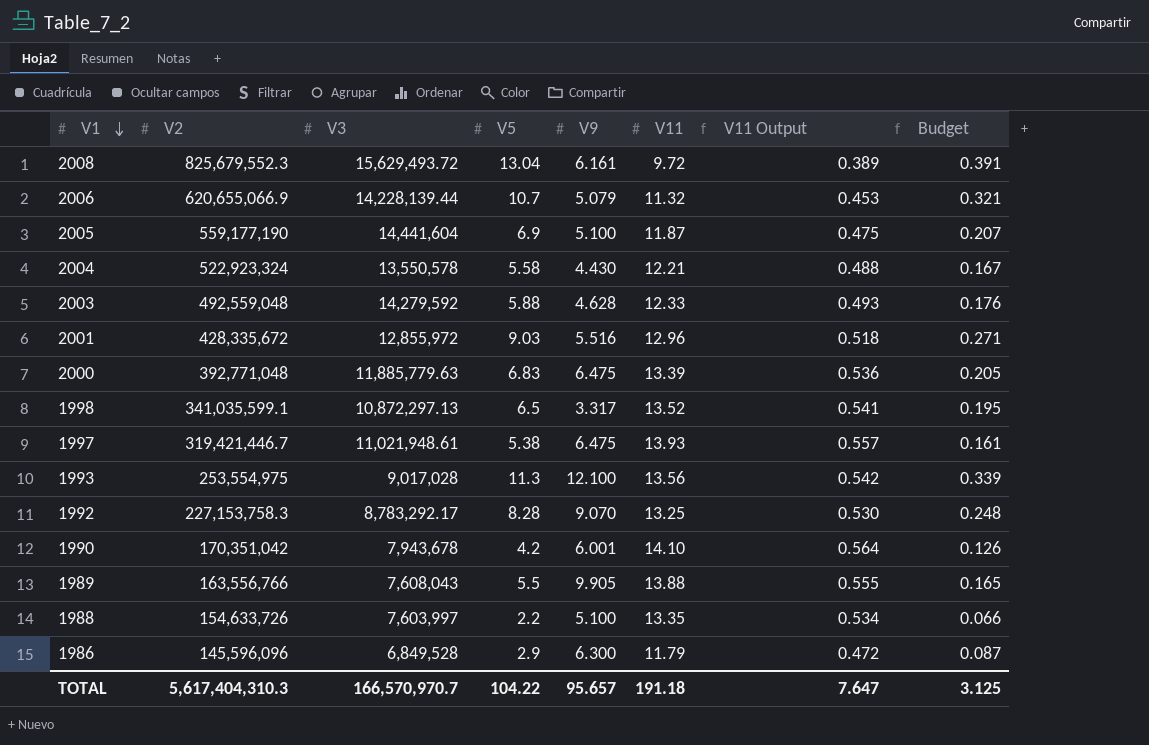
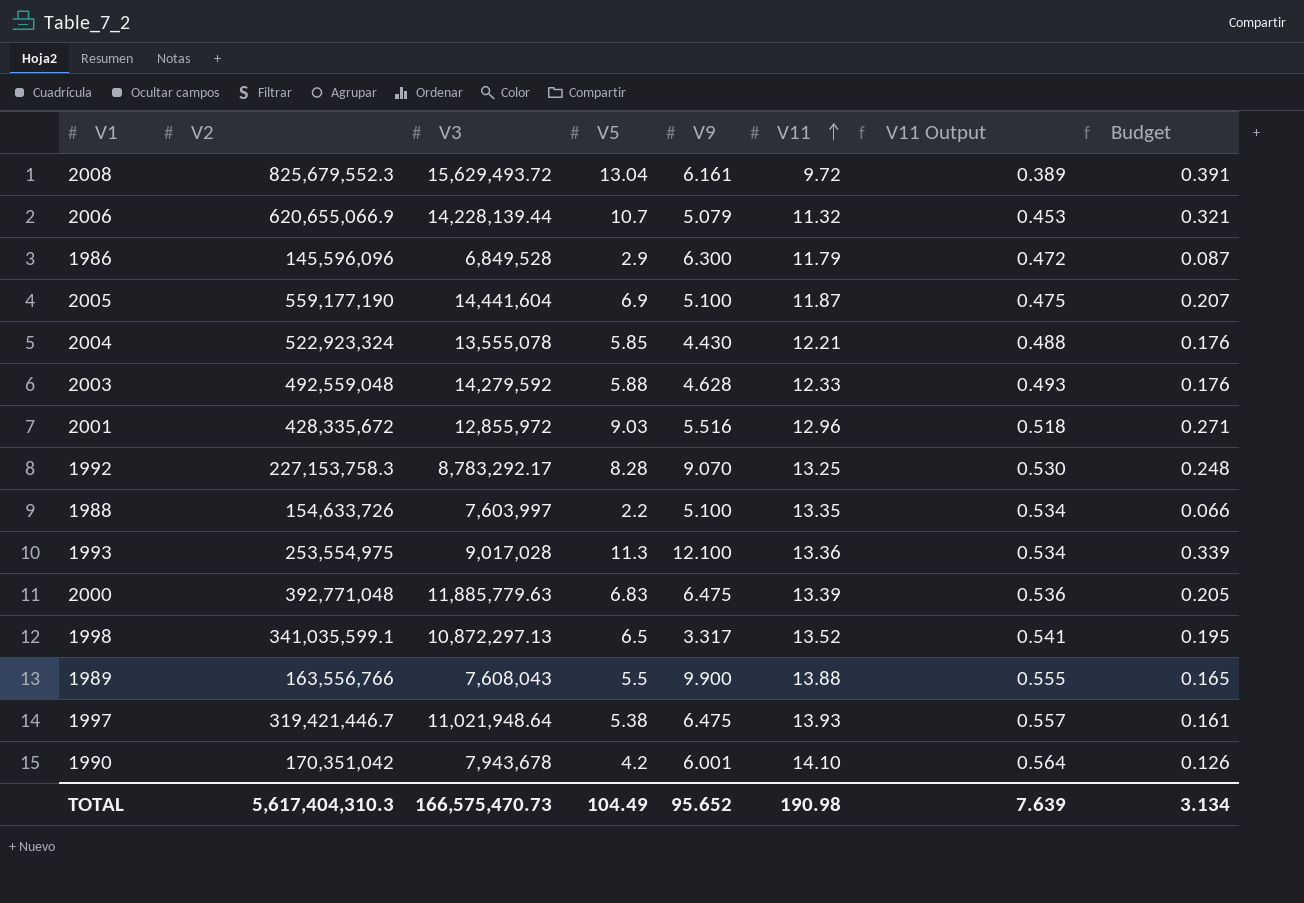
row order: V1 descending -> V11 ascending
2004 | V3: 13,550,578 -> 13,555,078
2004 | V5: 5.58 -> 5.85
2004 | Budget: 0.167 -> 0.176
1993 | V11: 13.56 -> 13.36
1993 | V11 Output: 0.542 -> 0.534
1989 | V9: 9.905 -> 9.900
1997 | V3: 11,021,948.61 -> 11,021,948.64
TOTAL | V3: 166,570,970.7 -> 166,575,470.73
TOTAL | V5: 104.22 -> 104.49
TOTAL | V9: 95.657 -> 95.652
TOTAL | V11: 191.18 -> 190.98
TOTAL | V11 Output: 7.647 -> 7.639
TOTAL | Budget: 3.125 -> 3.134

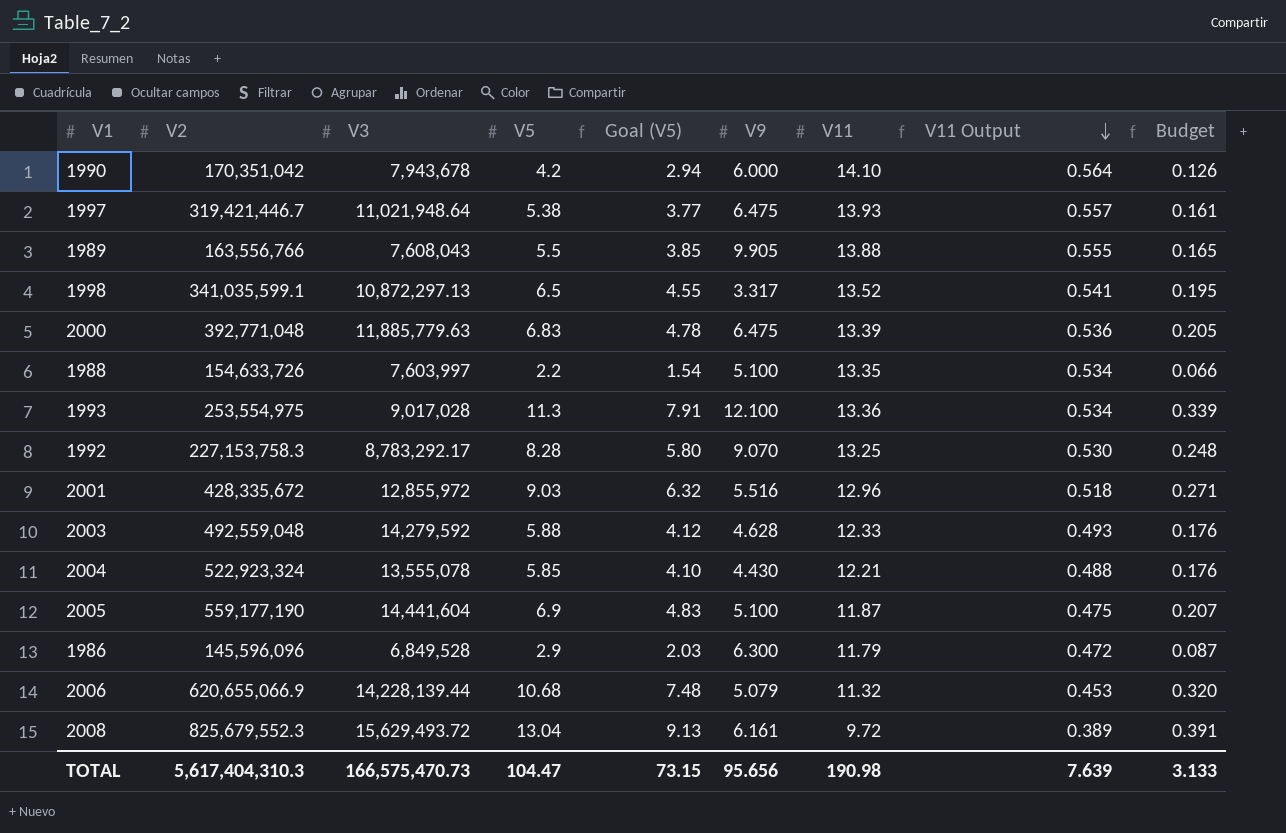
row order: V11 ascending -> V11 Output descending
column Goal (V5) | formula: none -> [V5] * 0.7
1990 | V9: 6.001 -> 6.000
1989 | V9: 9.900 -> 9.905
2006 | V5: 10.7 -> 10.68
2006 | Budget: 0.321 -> 0.320
TOTAL | V5: 104.49 -> 104.47
TOTAL | V9: 95.652 -> 95.656
TOTAL | Budget: 3.134 -> 3.133

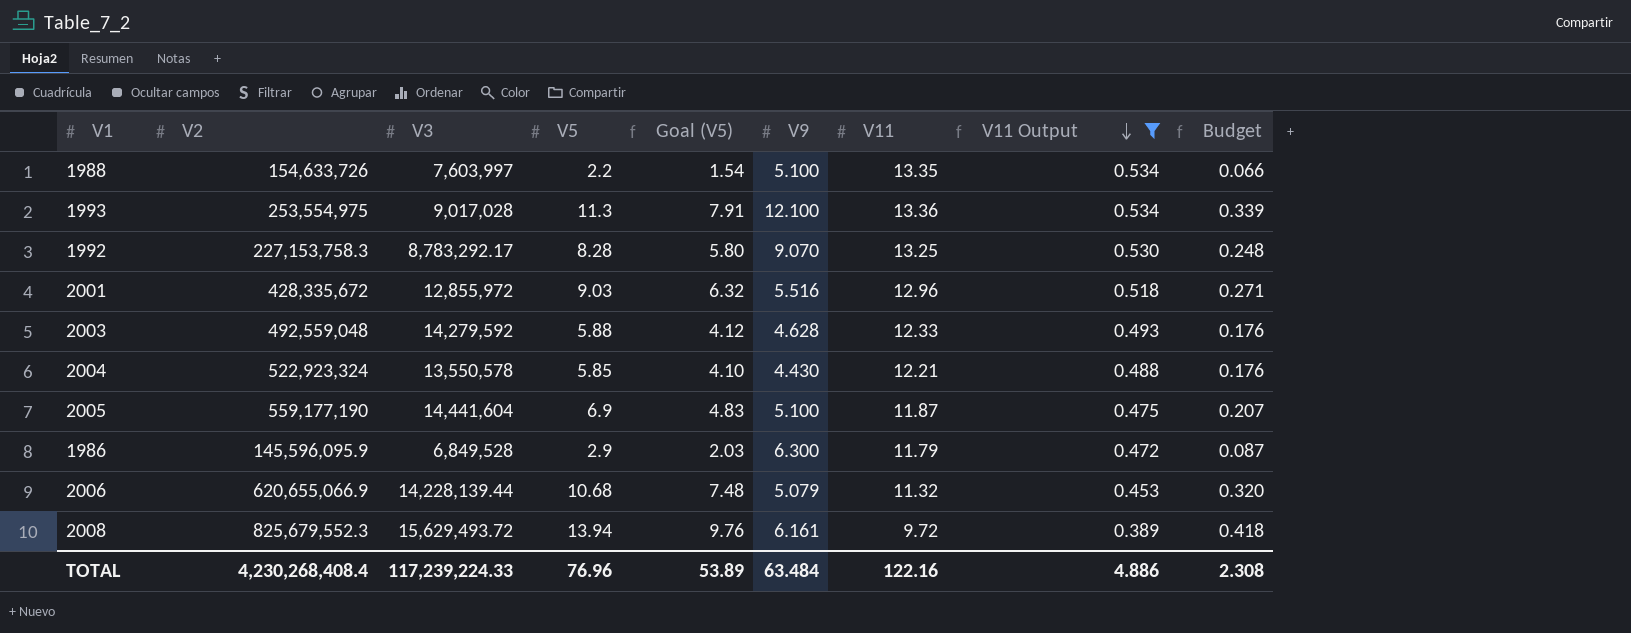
filter: none -> V11 Output <= 0.534
2004 | V3: 13,555,078 -> 13,550,578
1986 | V2: 145,596,096 -> 145,596,095.9
2008 | V5: 13.04 -> 13.94
2008 | Goal (V5): 9.13 -> 9.76
2008 | Budget: 0.391 -> 0.418
TOTAL | V2: 5,617,404,310.3 -> 4,230,268,408.4
TOTAL | V3: 166,575,470.73 -> 117,239,224.33
TOTAL | V5: 104.47 -> 76.96
TOTAL | Goal (V5): 73.15 -> 53.89
TOTAL | V9: 95.656 -> 63.484
TOTAL | V11: 190.98 -> 122.16
TOTAL | V11 Output: 7.639 -> 4.886
TOTAL | Budget: 3.133 -> 2.308

